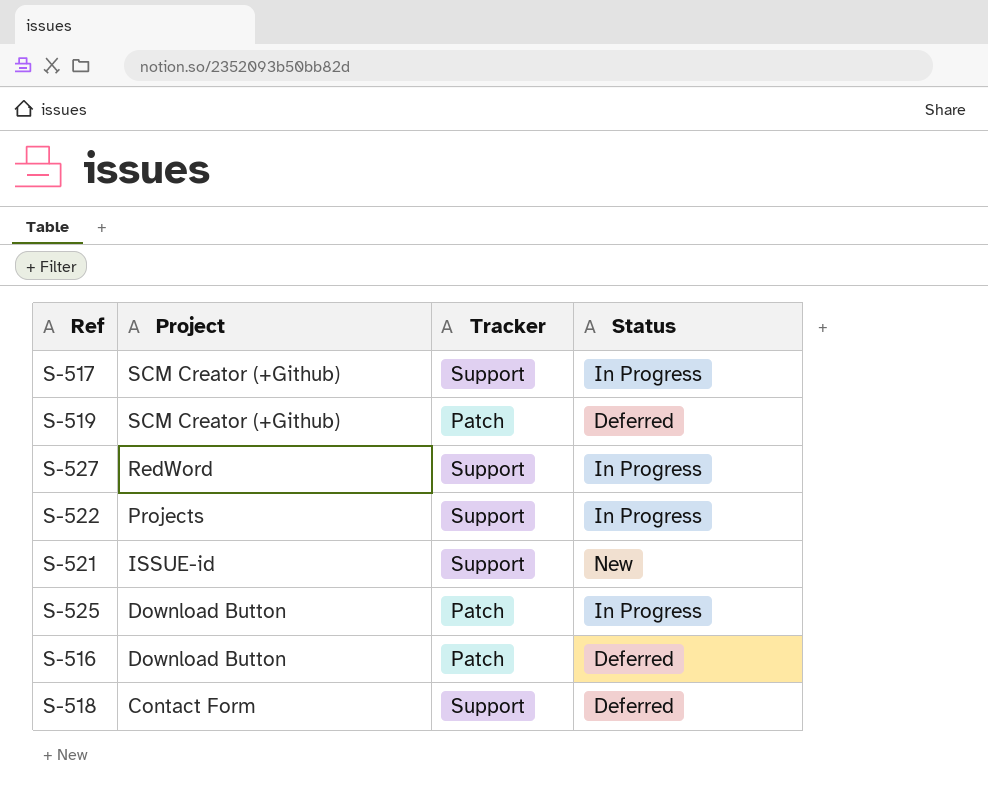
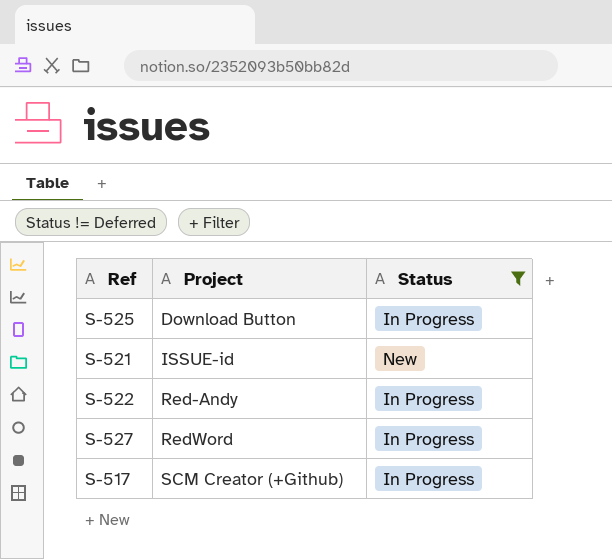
filter: none -> Status != Deferred
row order: Project descending -> Project ascending
column Tracker | position: 3 -> none
S-522 | Project: Projects -> Red-Andy

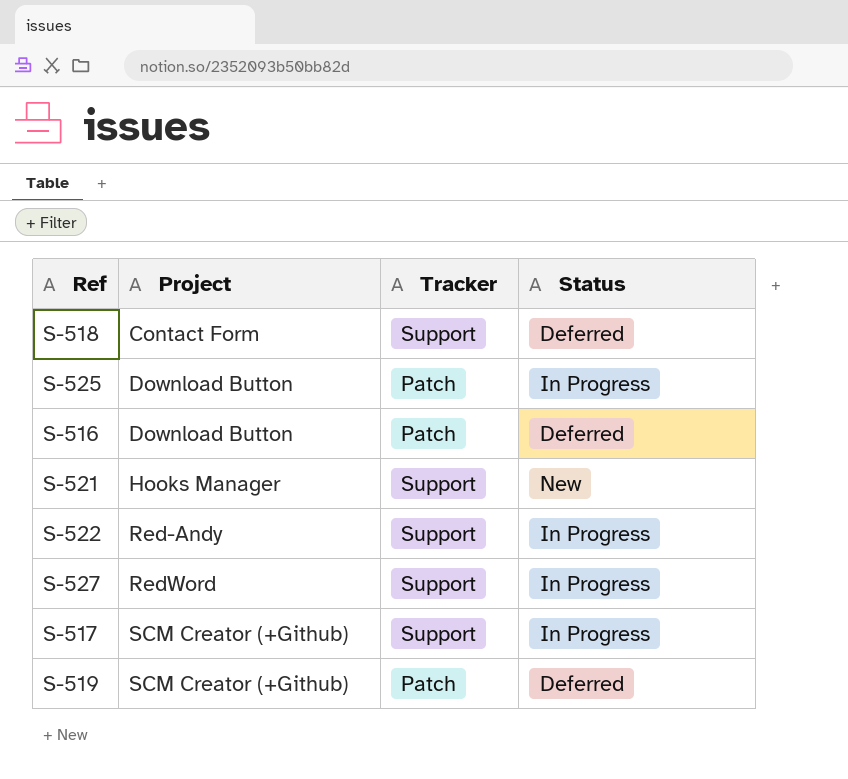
filter: Status != Deferred -> none
column Tracker | position: none -> 3
S-521 | Project: ISSUE-id -> Hooks Manager

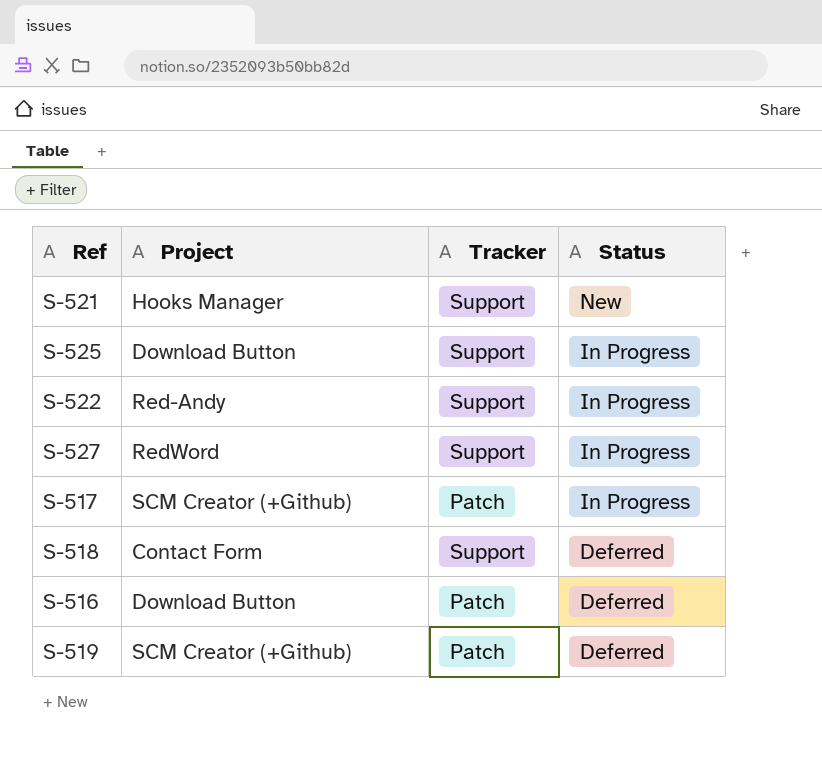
row order: Project ascending -> Status descending
S-525 | Tracker: Patch -> Support
S-517 | Tracker: Support -> Patch

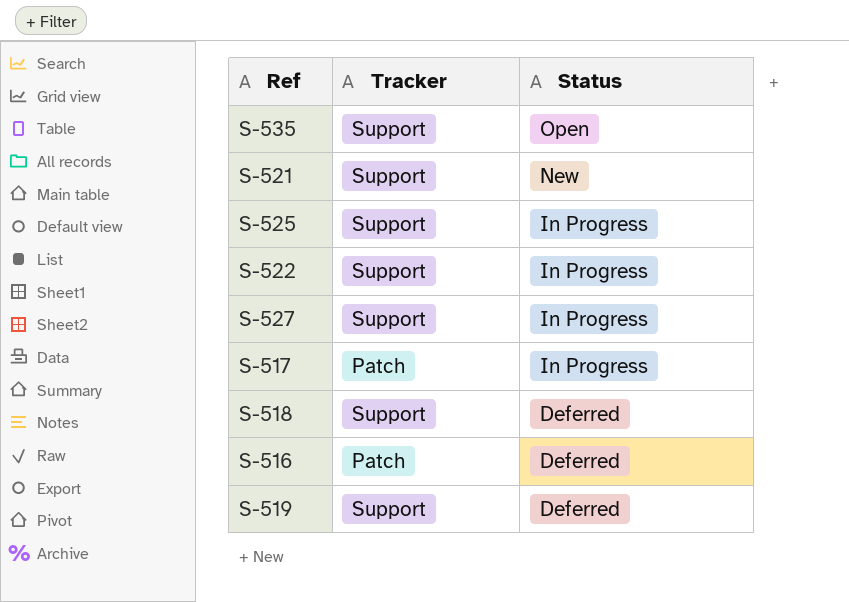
column Project | position: 2 -> none
row S-535: none -> Support | Open
S-519 | Tracker: Patch -> Support

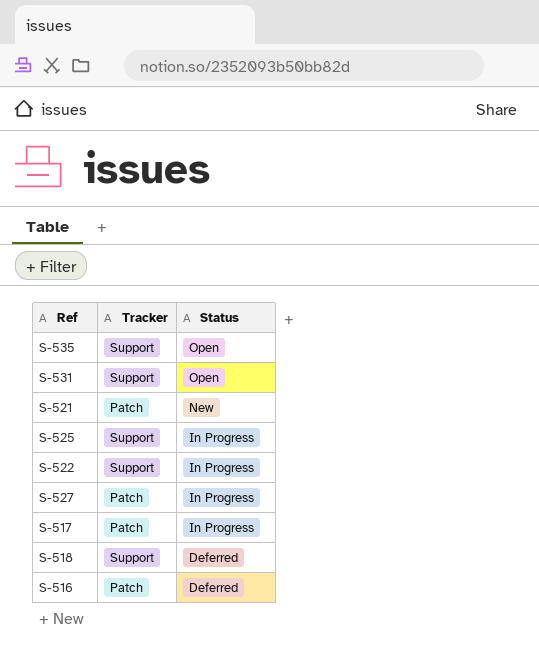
row S-519: Support | Deferred -> none
row S-531: none -> Support | Open
S-521 | Tracker: Support -> Patch
S-527 | Tracker: Support -> Patch

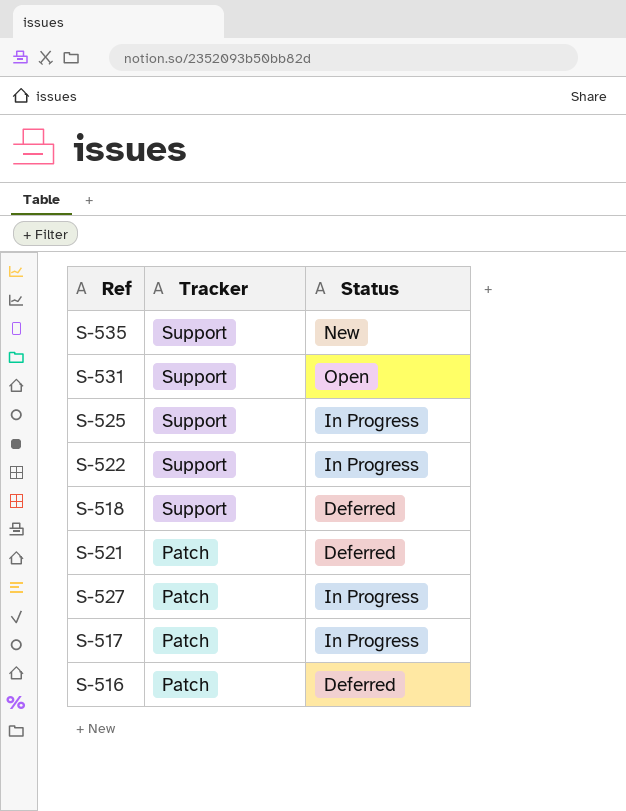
row order: Status descending -> Tracker descending
S-535 | Status: Open -> New
S-521 | Status: New -> Deferred

